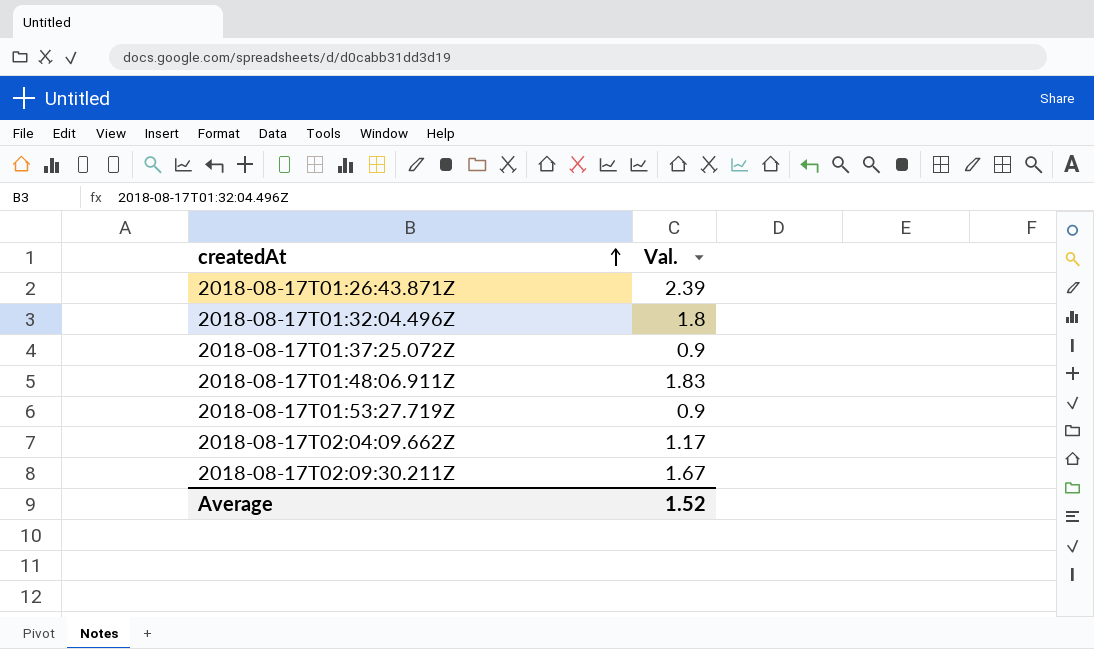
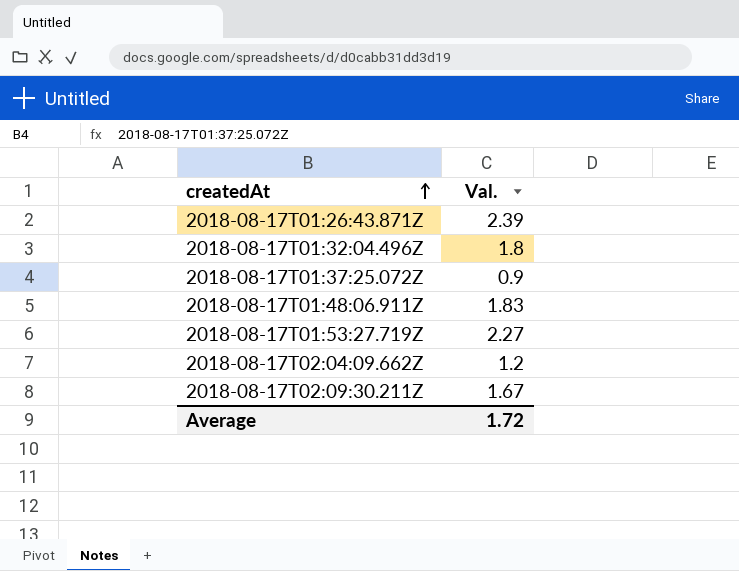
2018-08-17T01:53:27.719Z | Val.: 0.9 -> 2.27
2018-08-17T02:04:09.662Z | Val.: 1.17 -> 1.2
Average | Val.: 1.52 -> 1.72

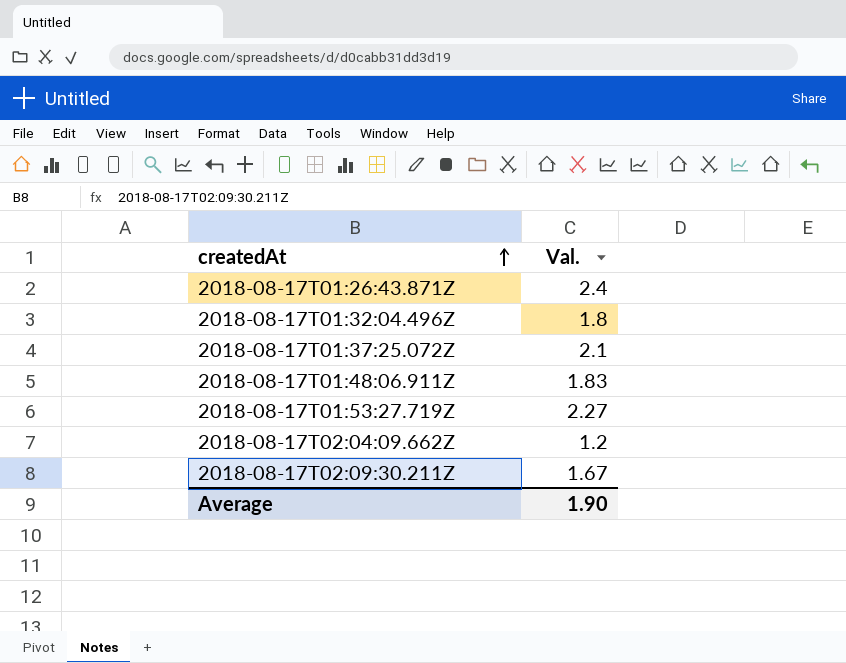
2018-08-17T01:26:43.871Z | Val.: 2.39 -> 2.4
2018-08-17T01:37:25.072Z | Val.: 0.9 -> 2.1
Average | Val.: 1.72 -> 1.90

